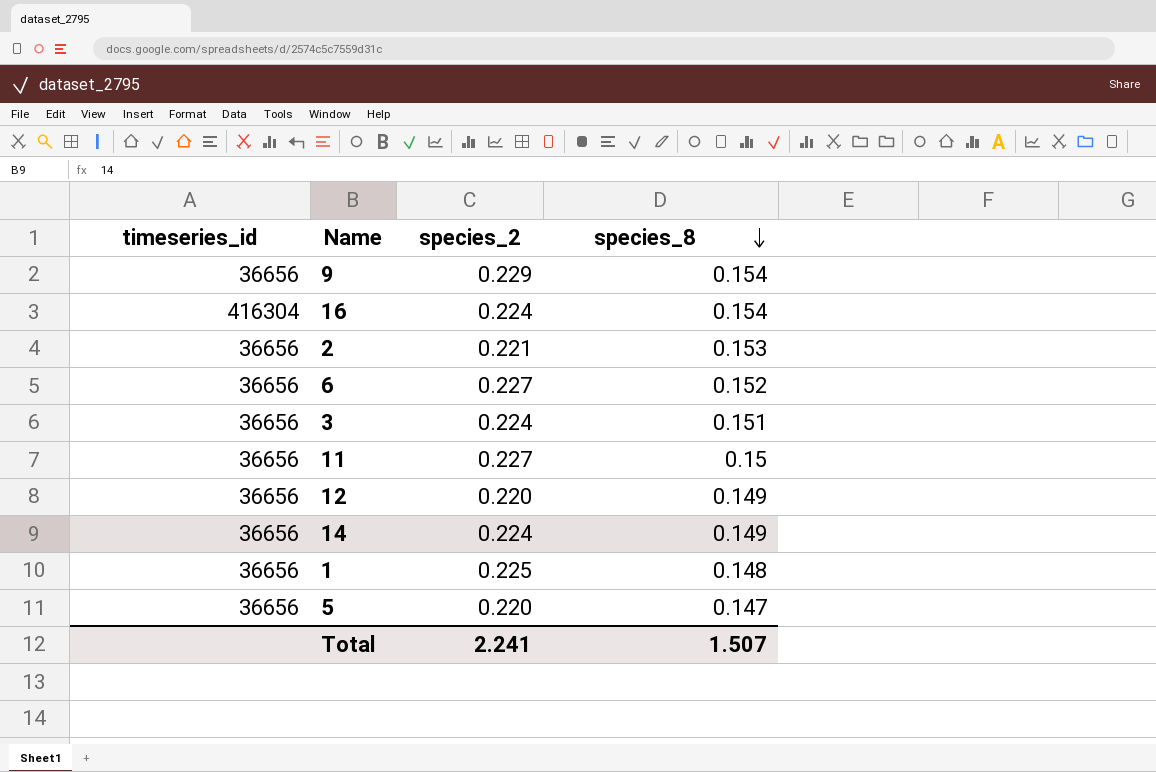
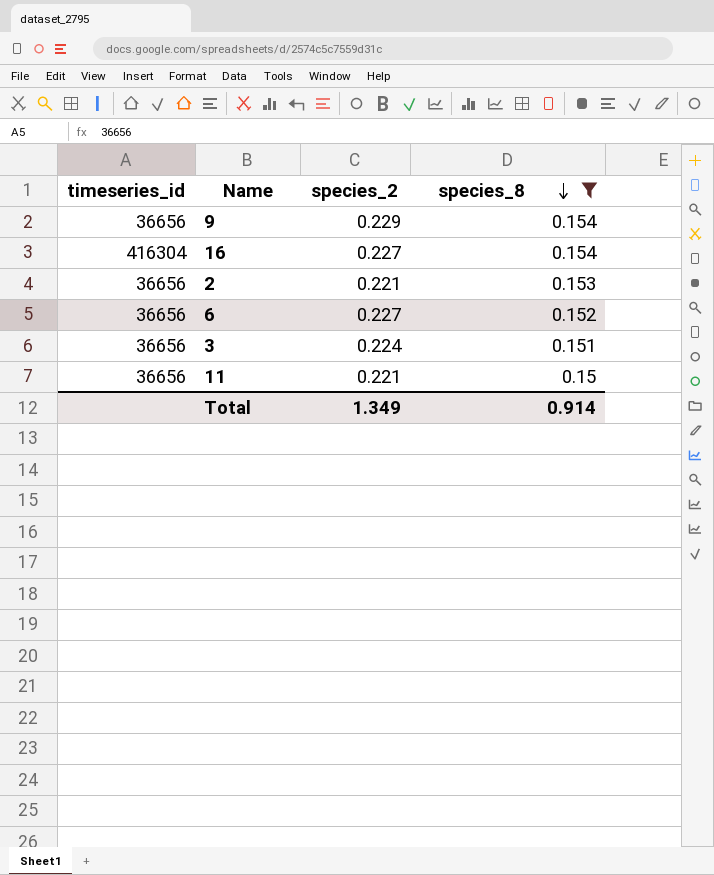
filter: none -> species_8 >= 0.15
16 | species_2: 0.224 -> 0.227
11 | species_2: 0.227 -> 0.221
Total | species_2: 2.241 -> 1.349
Total | species_8: 1.507 -> 0.914

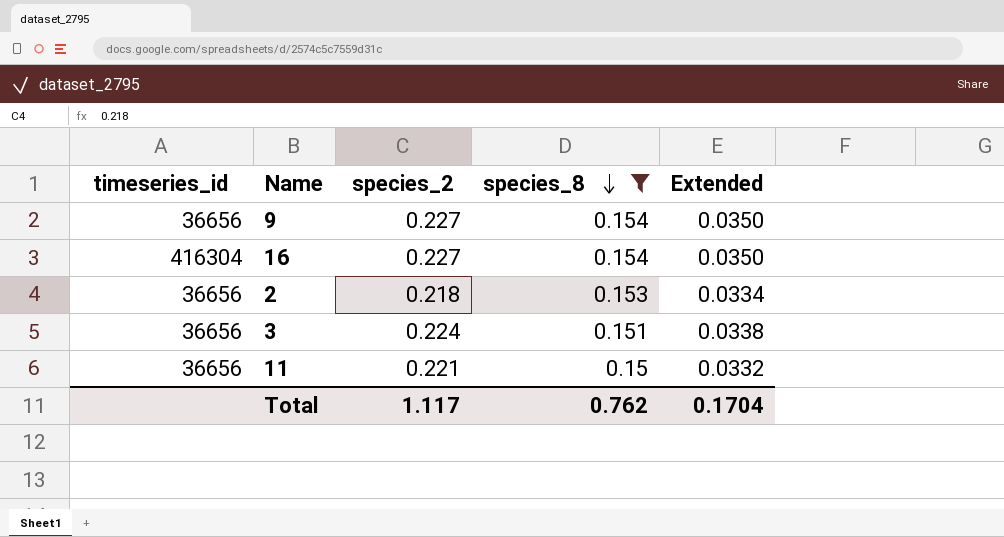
column Extended | formula: none -> [species_2] * [species_8]
row 6: 36656 | 0.227 | 0.152 -> none
9 | species_2: 0.229 -> 0.227
2 | species_2: 0.221 -> 0.218
Total | species_2: 1.349 -> 1.117
Total | species_8: 0.914 -> 0.762

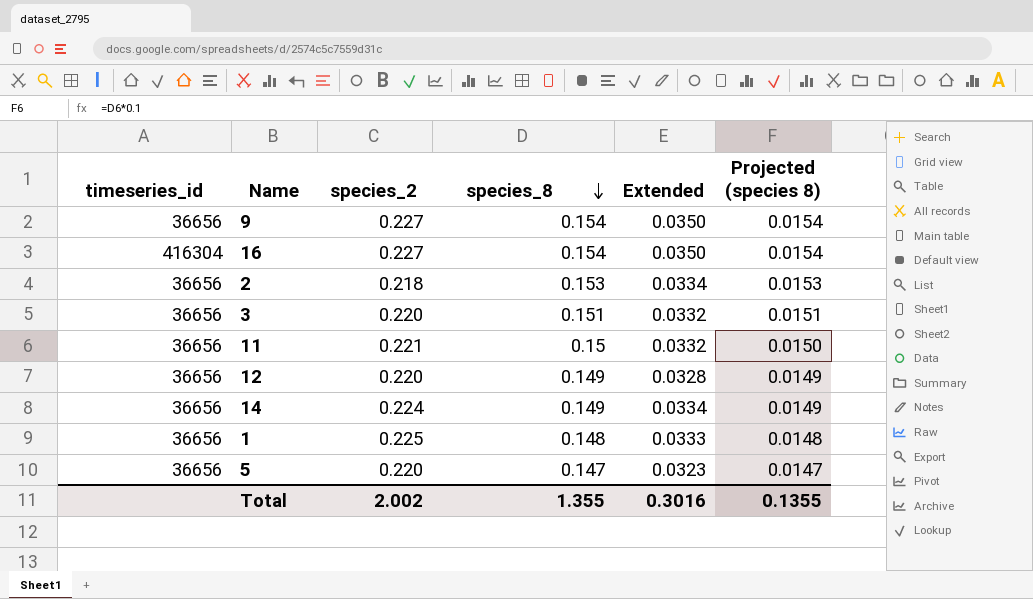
filter: species_8 >= 0.15 -> none
column Projected (species 8) | formula: none -> [species_8] * 0.1
3 | species_2: 0.224 -> 0.220
3 | Extended: 0.0338 -> 0.0332
Total | species_2: 1.117 -> 2.002
Total | species_8: 0.762 -> 1.355
Total | Extended: 0.1704 -> 0.3016

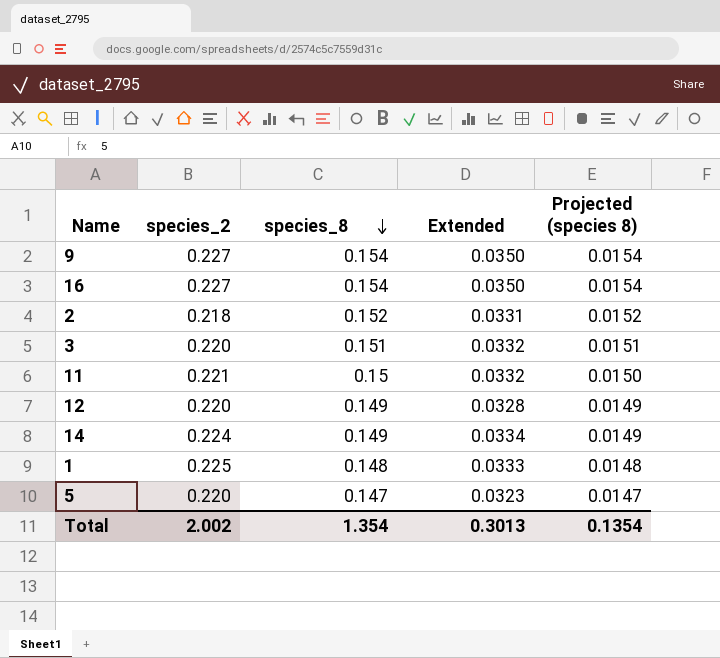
column timeseries_id | position: 1 -> none
2 | species_8: 0.153 -> 0.152
2 | Extended: 0.0334 -> 0.0331
2 | Projected (species 8): 0.0153 -> 0.0152
Total | species_8: 1.355 -> 1.354
Total | Extended: 0.3016 -> 0.3013
Total | Projected (species 8): 0.1355 -> 0.1354

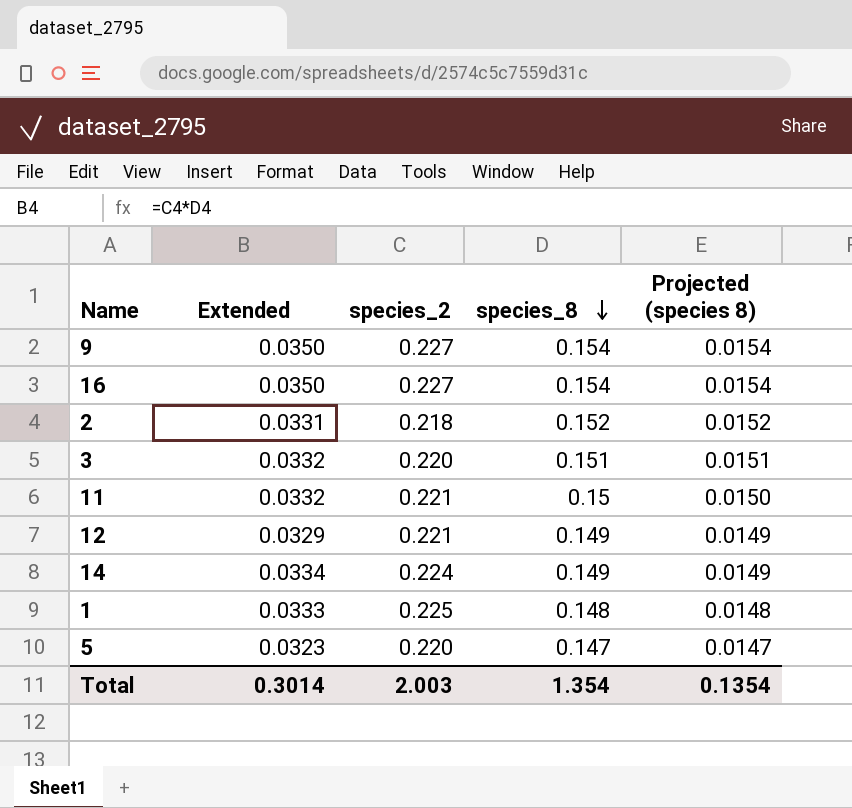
column Extended | position: 4 -> 2
12 | Extended: 0.0328 -> 0.0329
12 | species_2: 0.220 -> 0.221
Total | Extended: 0.3013 -> 0.3014
Total | species_2: 2.002 -> 2.003

